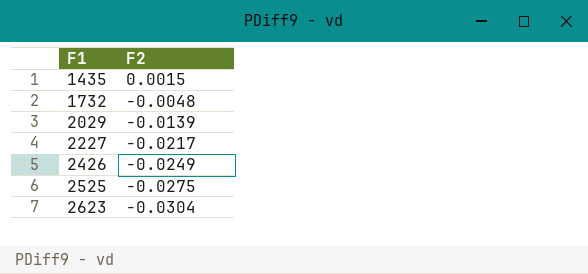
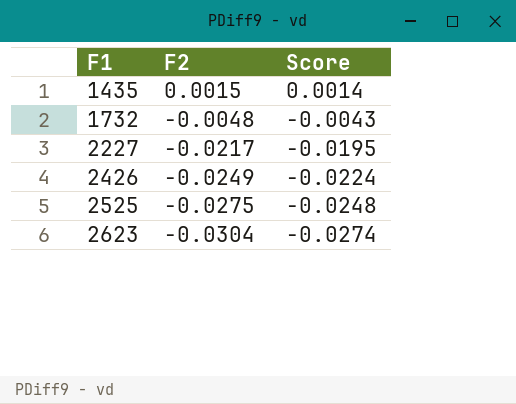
column Score | formula: none -> [F2] * 0.9
row 2029: -0.0139 -> none

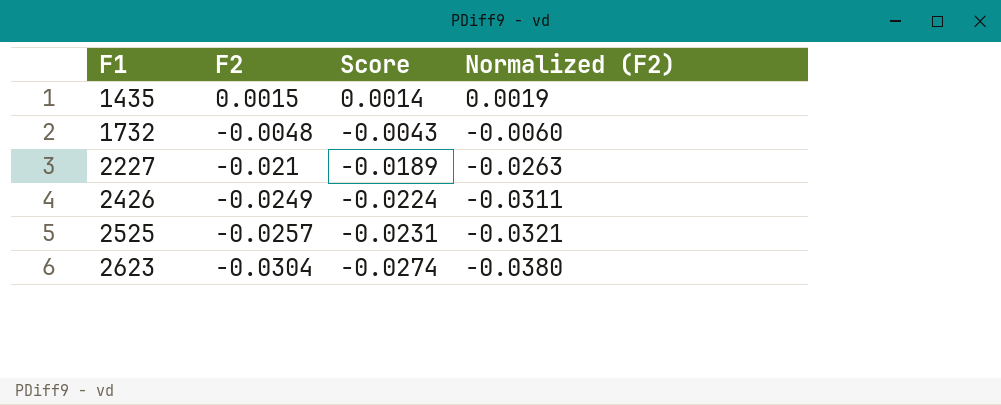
column Normalized (F2) | formula: none -> [F2] * 1.25
2227 | F2: -0.0217 -> -0.021
2227 | Score: -0.0195 -> -0.0189
2525 | F2: -0.0275 -> -0.0257
2525 | Score: -0.0248 -> -0.0231

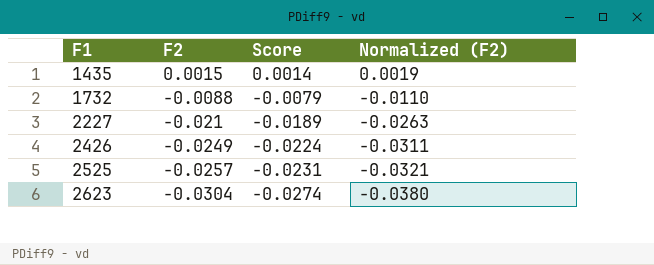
1732 | F2: -0.0048 -> -0.0088
1732 | Score: -0.0043 -> -0.0079
1732 | Normalized (F2): -0.0060 -> -0.0110

